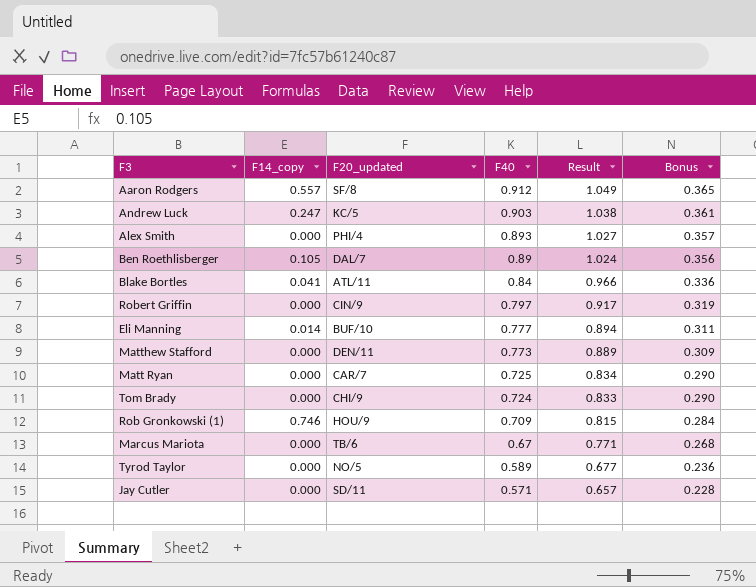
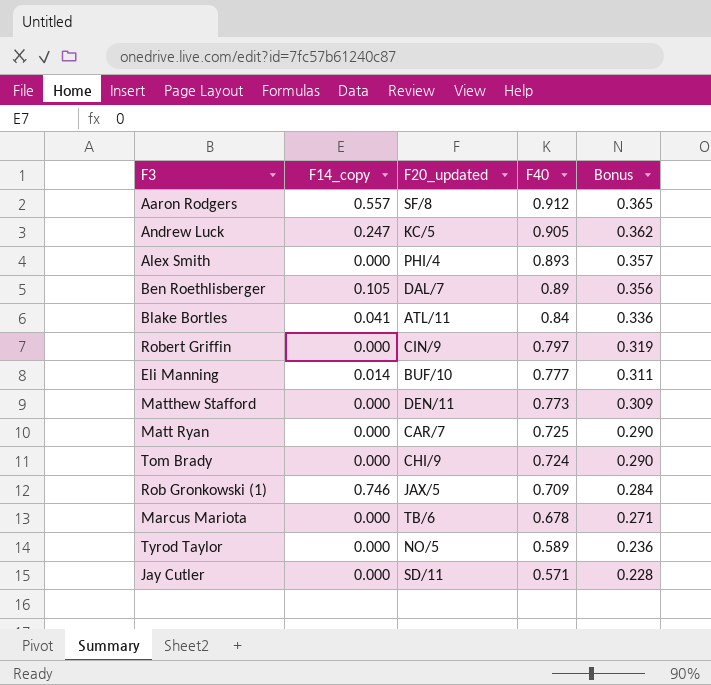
column Result | formula: [F40] * 1.15 -> none
Andrew Luck | F40: 0.903 -> 0.905
Andrew Luck | Bonus: 0.361 -> 0.362
Rob Gronkowski (1) | F20_updated: HOU/9 -> JAX/5
Marcus Mariota | F40: 0.67 -> 0.678
Marcus Mariota | Bonus: 0.268 -> 0.271

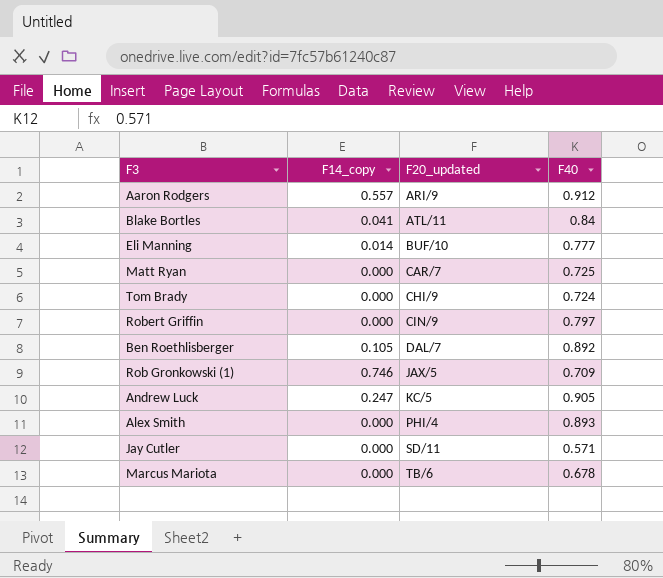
row order: F40 descending -> F20_updated ascending
column Bonus | formula: [F40] * 0.4 -> none
row Matthew Stafford: 0.000 | DEN/11 | 0.773 | 0.309 -> none
row Tyrod Taylor: 0.000 | NO/5 | 0.589 | 0.236 -> none
Aaron Rodgers | F20_updated: SF/8 -> ARI/9
Ben Roethlisberger | F40: 0.89 -> 0.892

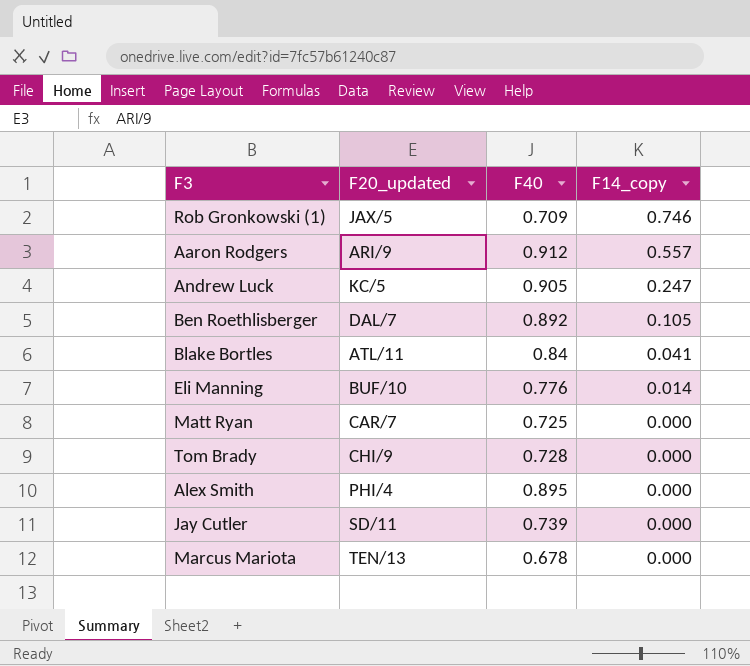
row order: F20_updated ascending -> F14_copy descending
column F14_copy | position: 2 -> 4
row Robert Griffin: 0.000 | CIN/9 | 0.797 -> none
Eli Manning | F40: 0.777 -> 0.776
Tom Brady | F40: 0.724 -> 0.728
Alex Smith | F40: 0.893 -> 0.895
Jay Cutler | F40: 0.571 -> 0.739
Marcus Mariota | F20_updated: TB/6 -> TEN/13

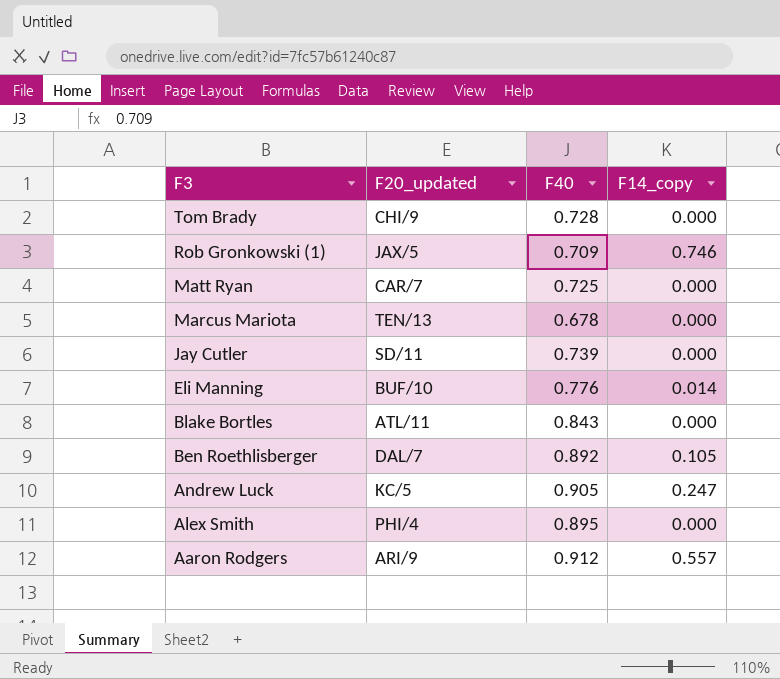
row order: F14_copy descending -> F3 descending
Blake Bortles | F40: 0.84 -> 0.843
Blake Bortles | F14_copy: 0.041 -> 0.000

